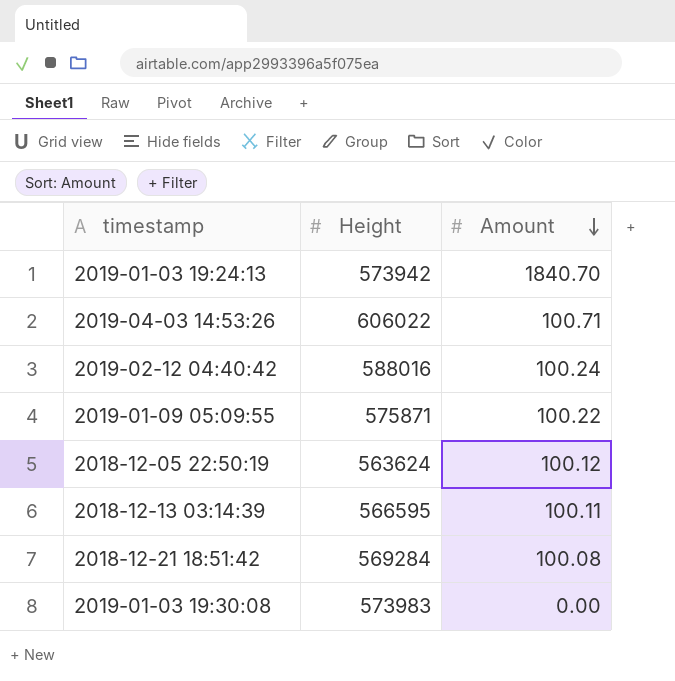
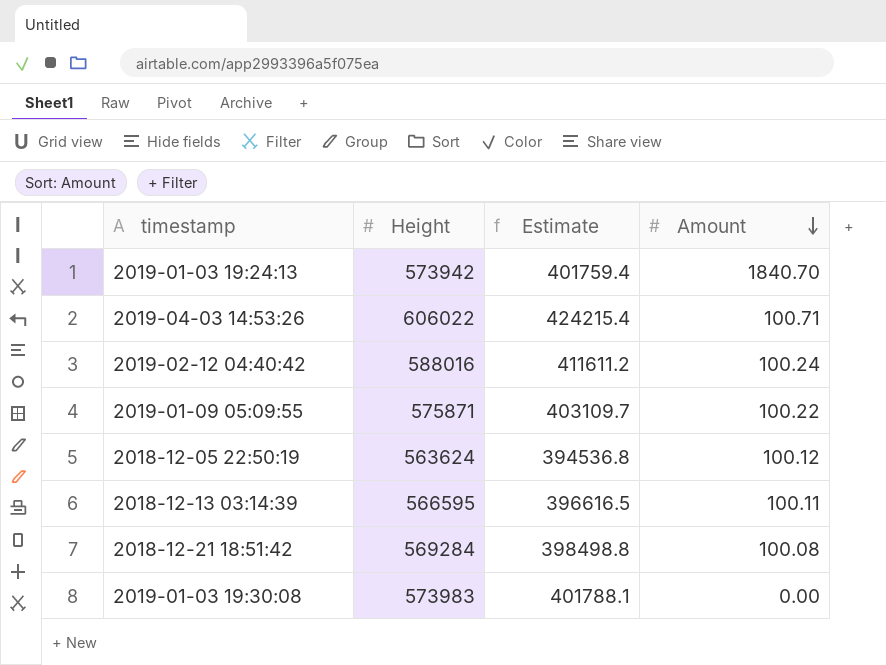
column Estimate | formula: none -> [Height] * 0.7

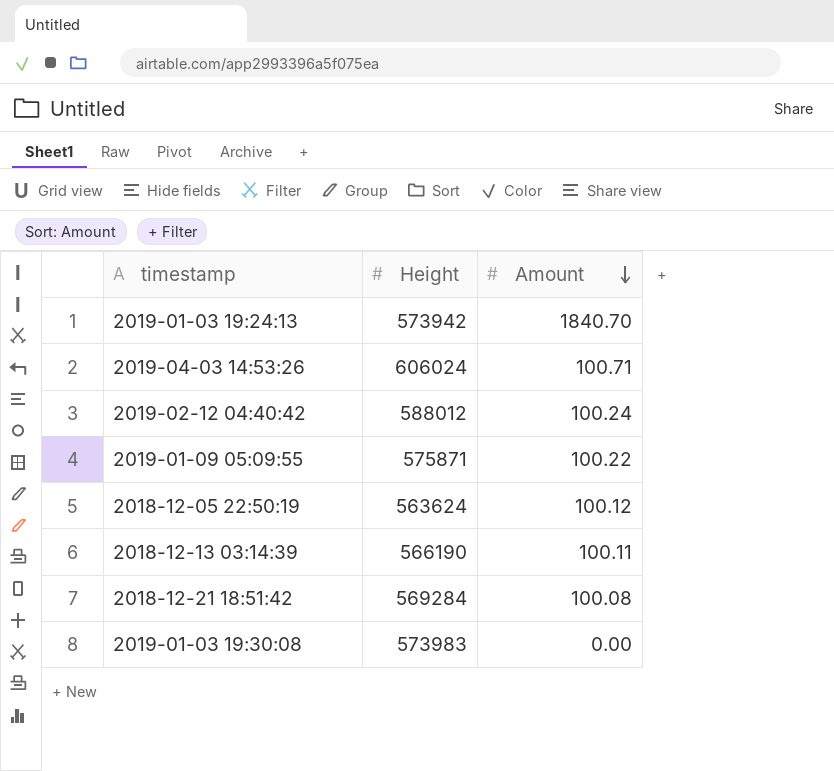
column Estimate | formula: [Height] * 0.7 -> none
2019-04-03 14:53:26 | Height: 606022 -> 606024
2019-02-12 04:40:42 | Height: 588016 -> 588012
2018-12-13 03:14:39 | Height: 566595 -> 566190

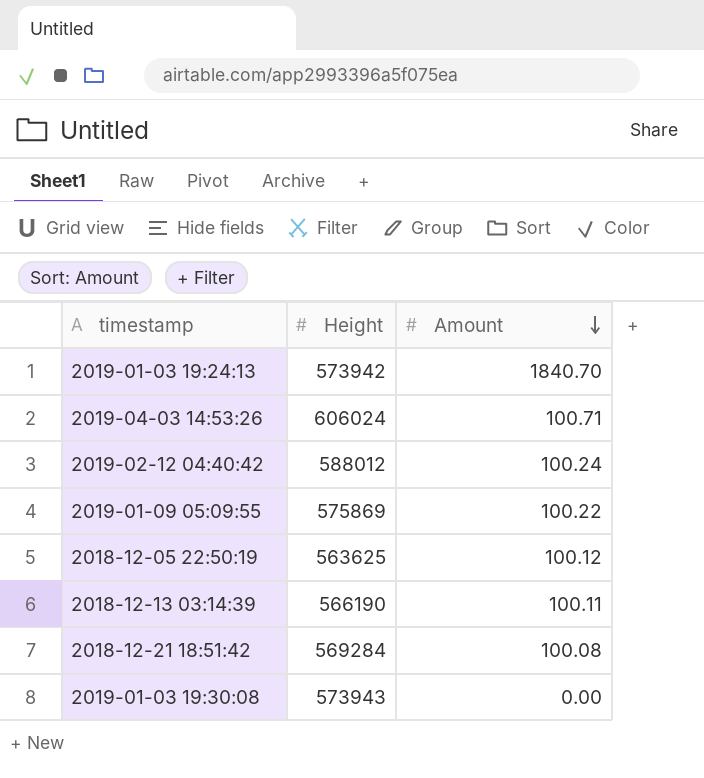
2019-01-09 05:09:55 | Height: 575871 -> 575869
2018-12-05 22:50:19 | Height: 563624 -> 563625
2019-01-03 19:30:08 | Height: 573983 -> 573943

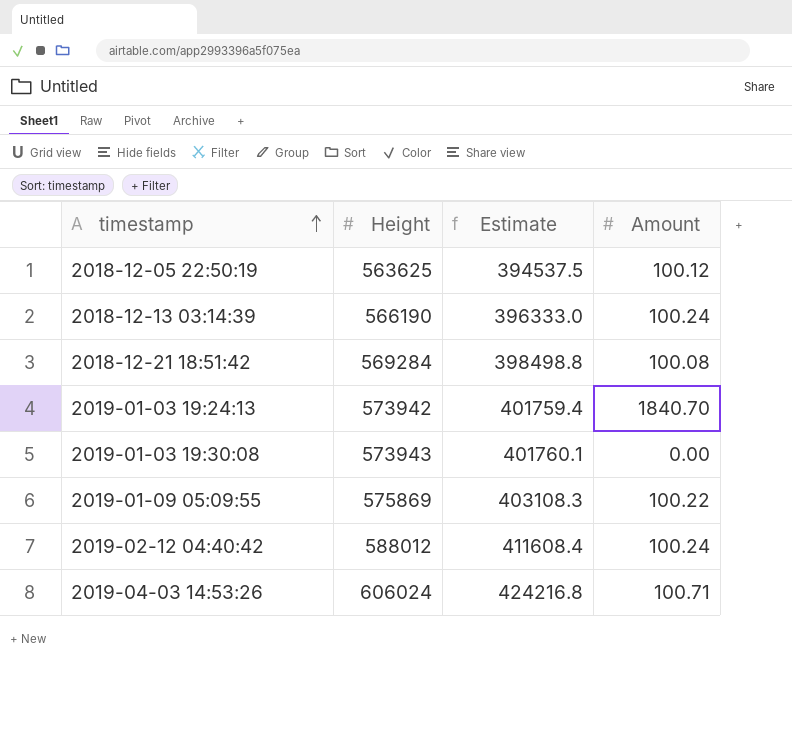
row order: Amount descending -> timestamp ascending
column Estimate | formula: none -> [Height] * 0.7
2018-12-13 03:14:39 | Amount: 100.11 -> 100.24

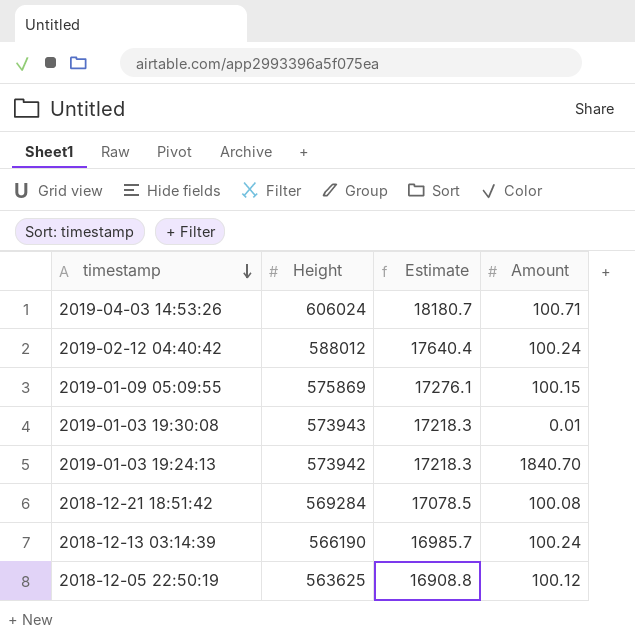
row order: timestamp ascending -> timestamp descending
column Estimate | formula: [Height] * 0.7 -> [Height] * 0.03
2019-01-09 05:09:55 | Amount: 100.22 -> 100.15
2019-01-03 19:30:08 | Amount: 0.00 -> 0.01

